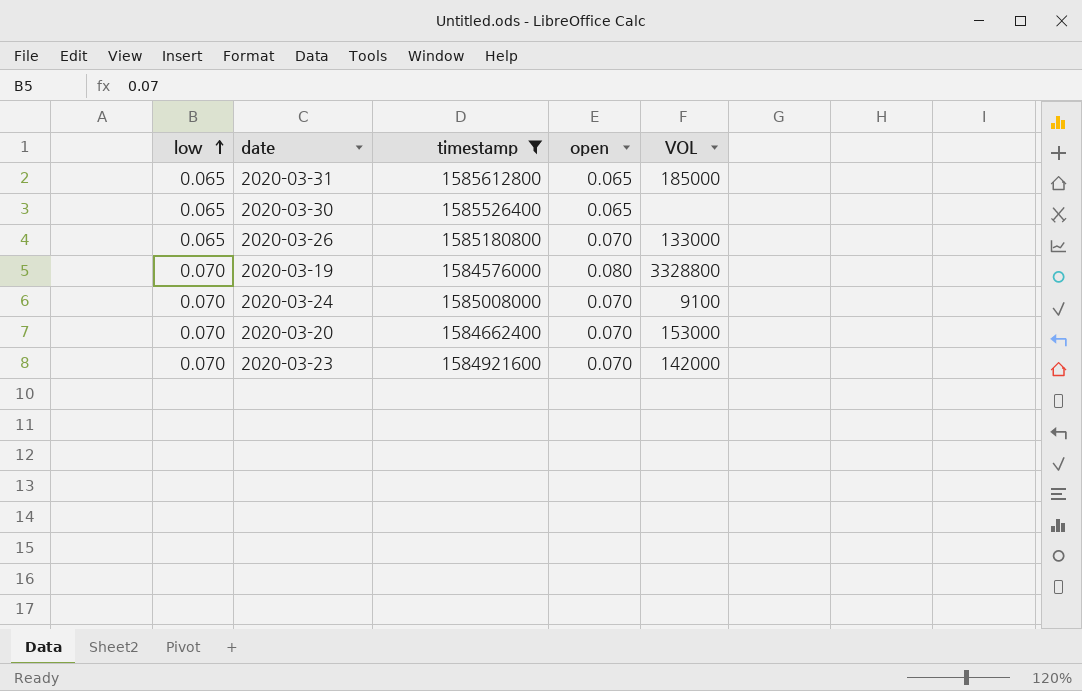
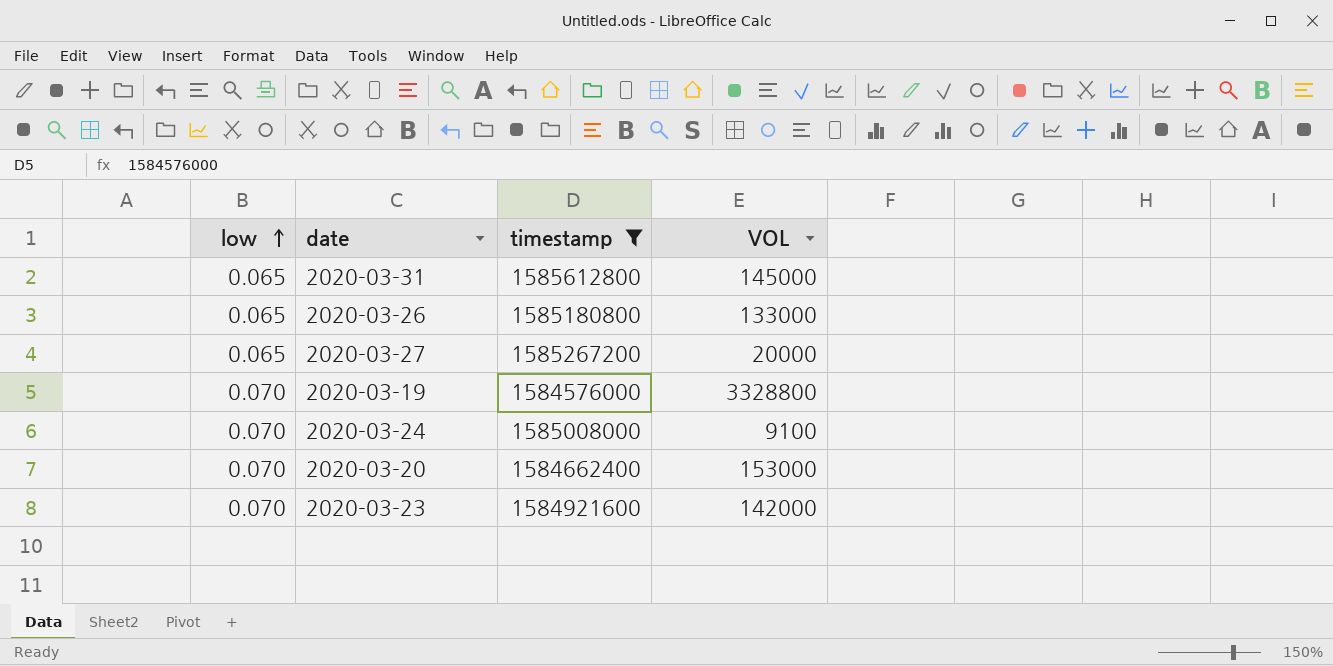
column open | position: 4 -> none
row 2020-03-30: 0.065 | 1585526400 | 0.065 | none -> none
2020-03-31 | VOL: 185000 -> 145000
row 2020-03-27: none -> 0.065 | 1585267200 | 20000

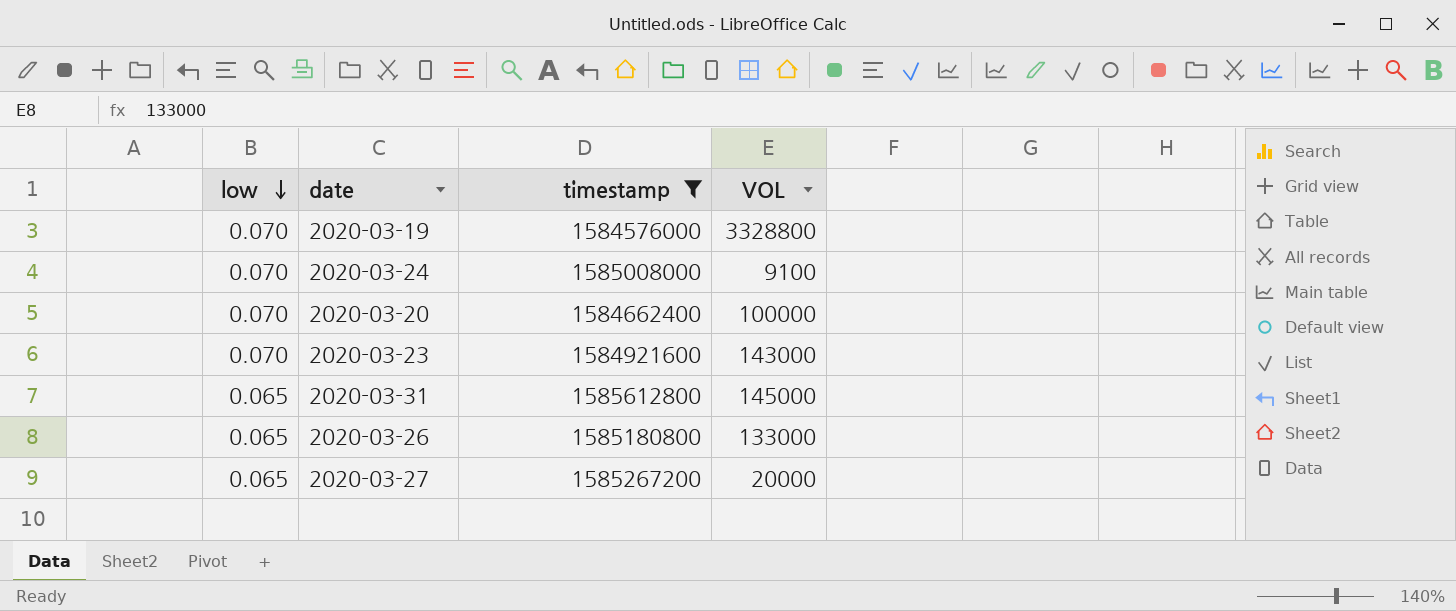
row order: low ascending -> low descending
2020-03-20 | VOL: 153000 -> 100000
2020-03-23 | VOL: 142000 -> 143000

